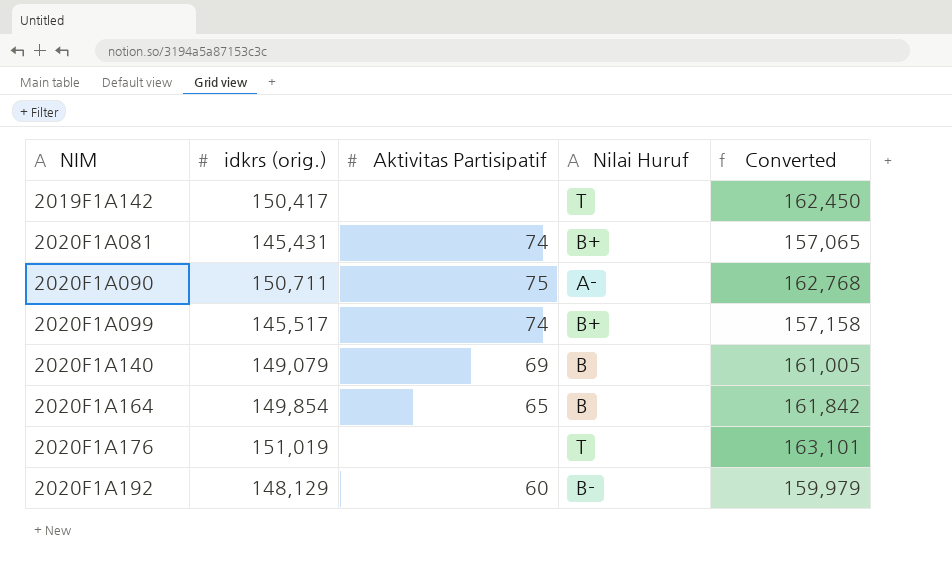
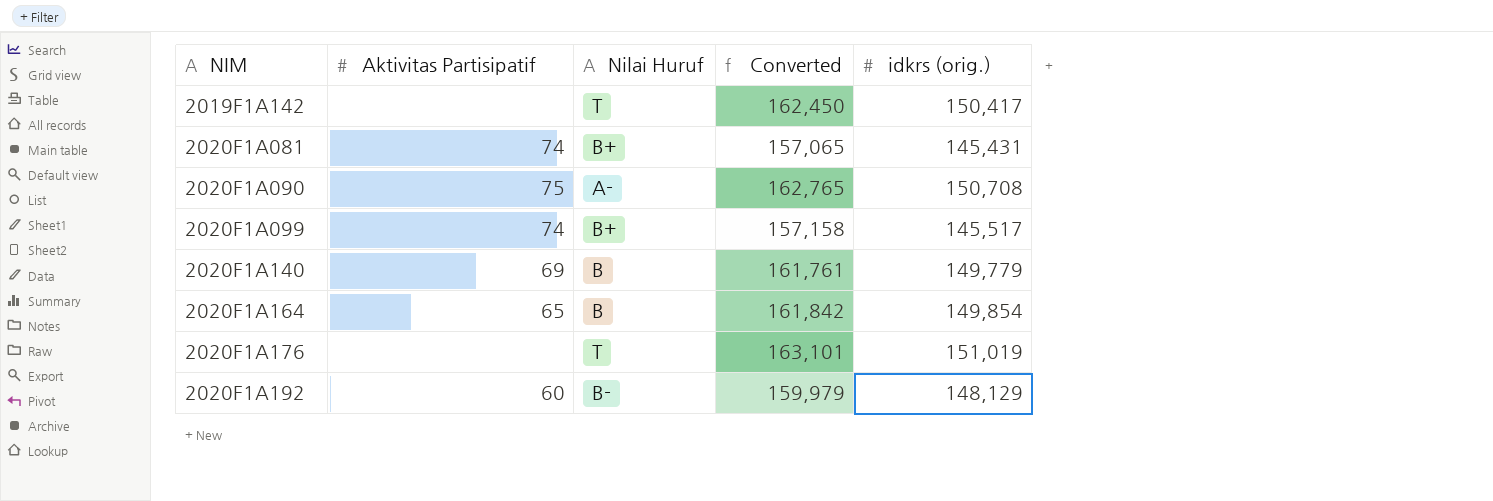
column idkrs (orig.) | position: 2 -> 5
2020F1A090 | Converted: 162,768 -> 162,765
2020F1A090 | idkrs (orig.): 150,711 -> 150,708
2020F1A140 | Converted: 161,005 -> 161,761
2020F1A140 | idkrs (orig.): 149,079 -> 149,779

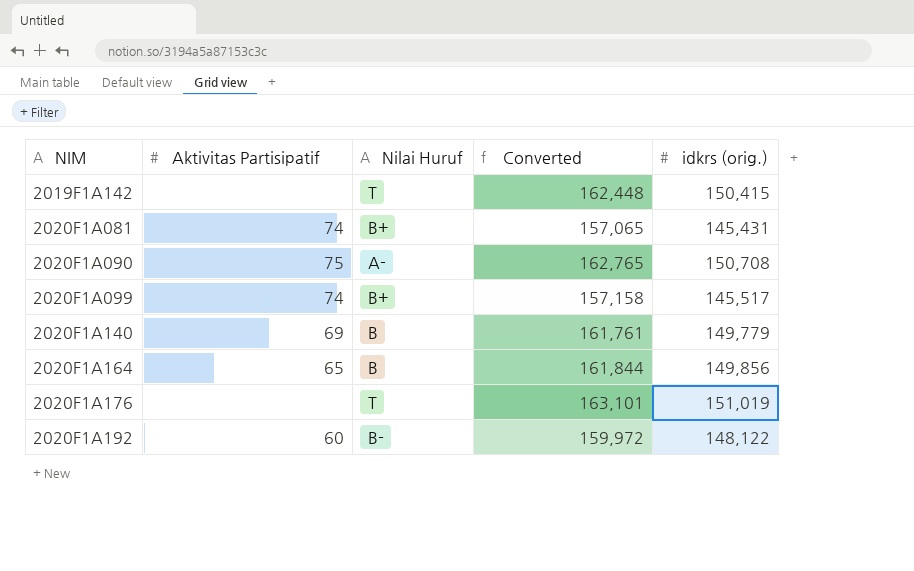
2019F1A142 | Converted: 162,450 -> 162,448
2019F1A142 | idkrs (orig.): 150,417 -> 150,415
2020F1A164 | Converted: 161,842 -> 161,844
2020F1A164 | idkrs (orig.): 149,854 -> 149,856
2020F1A192 | Converted: 159,979 -> 159,972
2020F1A192 | idkrs (orig.): 148,129 -> 148,122

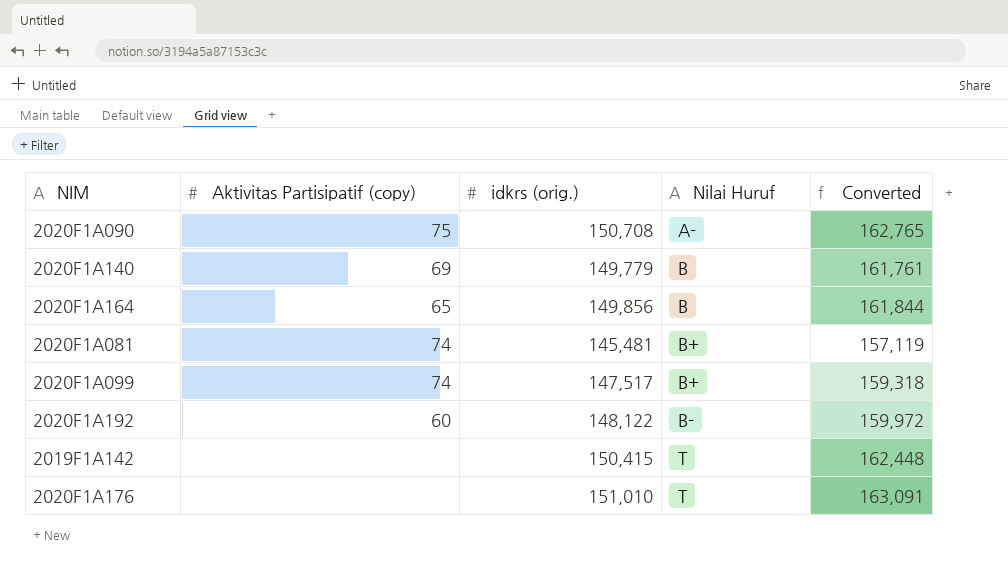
row order: NIM ascending -> Nilai Huruf ascending
column name: Aktivitas Partisipatif -> Aktivitas Partisipatif (copy)
column idkrs (orig.) | position: 5 -> 3
2020F1A081 | idkrs (orig.): 145,431 -> 145,481
2020F1A081 | Converted: 157,065 -> 157,119
2020F1A099 | idkrs (orig.): 145,517 -> 147,517
2020F1A099 | Converted: 157,158 -> 159,318
2020F1A176 | idkrs (orig.): 151,019 -> 151,010
2020F1A176 | Converted: 163,101 -> 163,091

